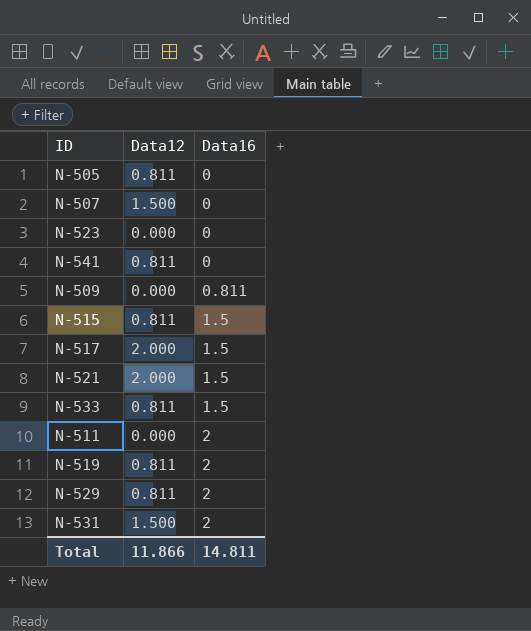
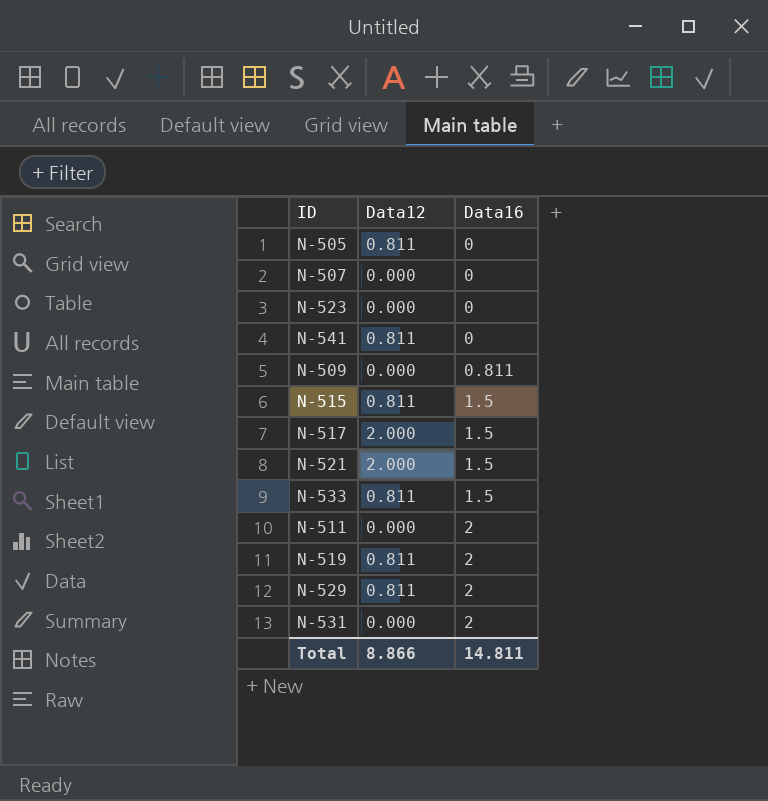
N-507 | Data12: 1.500 -> 0.000
N-531 | Data12: 1.500 -> 0.000
Total | Data12: 11.866 -> 8.866

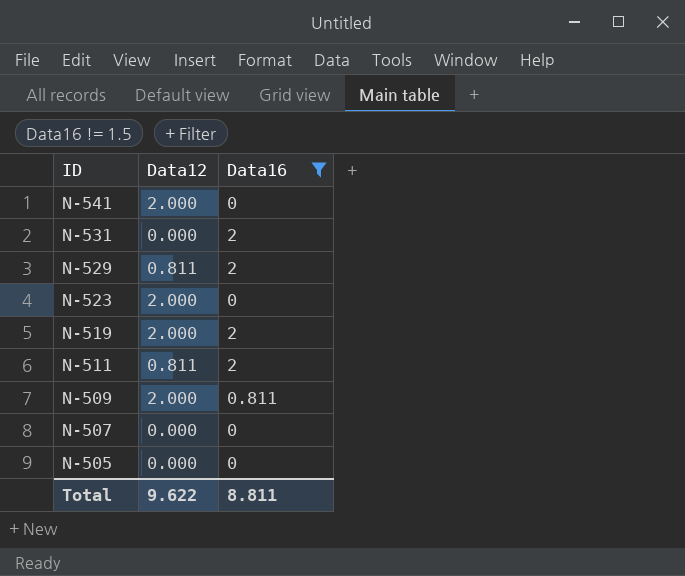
filter: none -> Data16 != 1.5
row order: Data16 ascending -> ID descending
N-541 | Data12: 0.811 -> 2.000
N-523 | Data12: 0.000 -> 2.000
N-519 | Data12: 0.811 -> 2.000
N-511 | Data12: 0.000 -> 0.811
N-509 | Data12: 0.000 -> 2.000
N-505 | Data12: 0.811 -> 0.000
Total | Data12: 8.866 -> 9.622
Total | Data16: 14.811 -> 8.811

